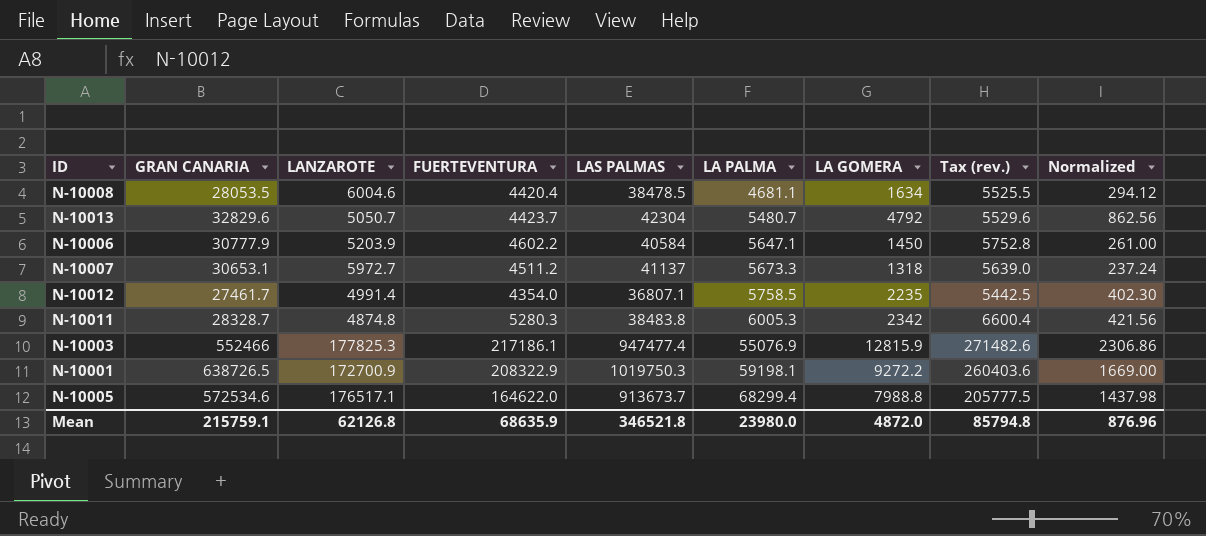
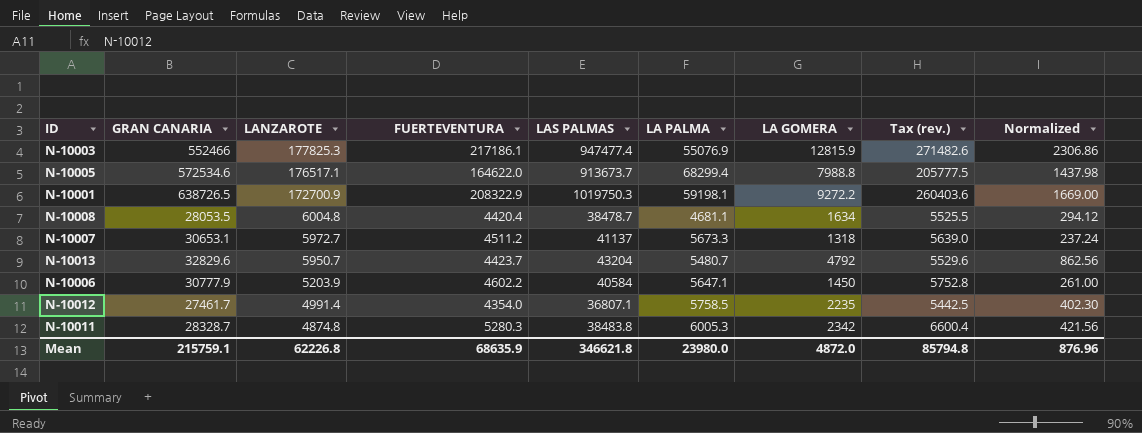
row order: LA PALMA ascending -> LANZAROTE descending
N-10008 | LANZAROTE: 6004.6 -> 6004.8
N-10008 | LAS PALMAS: 38478.5 -> 38478.7
N-10013 | LANZAROTE: 5050.7 -> 5950.7
N-10013 | LAS PALMAS: 42304 -> 43204
Mean | LANZAROTE: 62126.8 -> 62226.8
Mean | LAS PALMAS: 346521.8 -> 346621.8

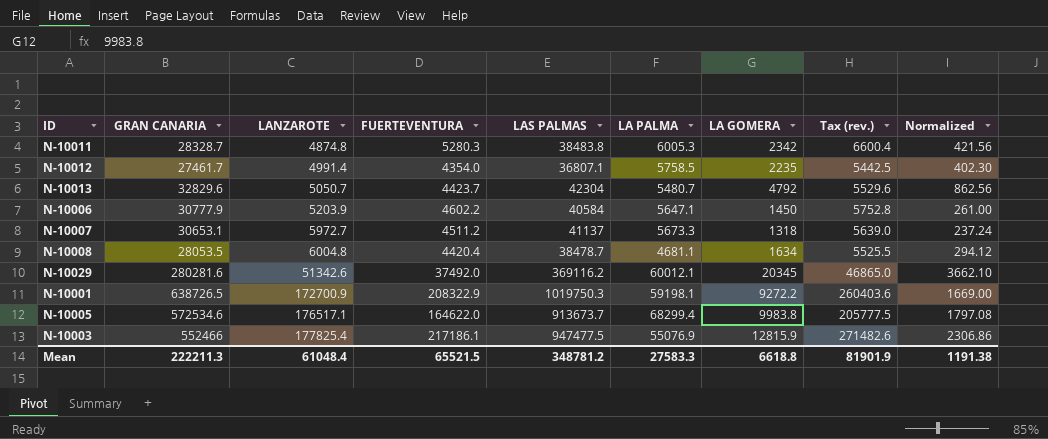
row order: LANZAROTE descending -> LANZAROTE ascending
N-10013 | LANZAROTE: 5950.7 -> 5050.7
N-10013 | LAS PALMAS: 43204 -> 42304
row N-10029: none -> 280281.6 | 51342.6 | 37492.0 | 369116.2 | 60012.1 | 20345 | 46865.0 | 3662.10
N-10005 | LA GOMERA: 7988.8 -> 9983.8
N-10005 | Normalized: 1437.98 -> 1797.08
N-10003 | LANZAROTE: 177825.3 -> 177825.4
N-10003 | LAS PALMAS: 947477.4 -> 947477.5
Mean | GRAN CANARIA: 215759.1 -> 222211.3
Mean | LANZAROTE: 62226.8 -> 61048.4
Mean | FUERTEVENTURA: 68635.9 -> 65521.5
Mean | LAS PALMAS: 346621.8 -> 348781.2
Mean | LA PALMA: 23980.0 -> 27583.3
Mean | LA GOMERA: 4872.0 -> 6618.8
Mean | Tax (rev.): 85794.8 -> 81901.9
Mean | Normalized: 876.96 -> 1191.38

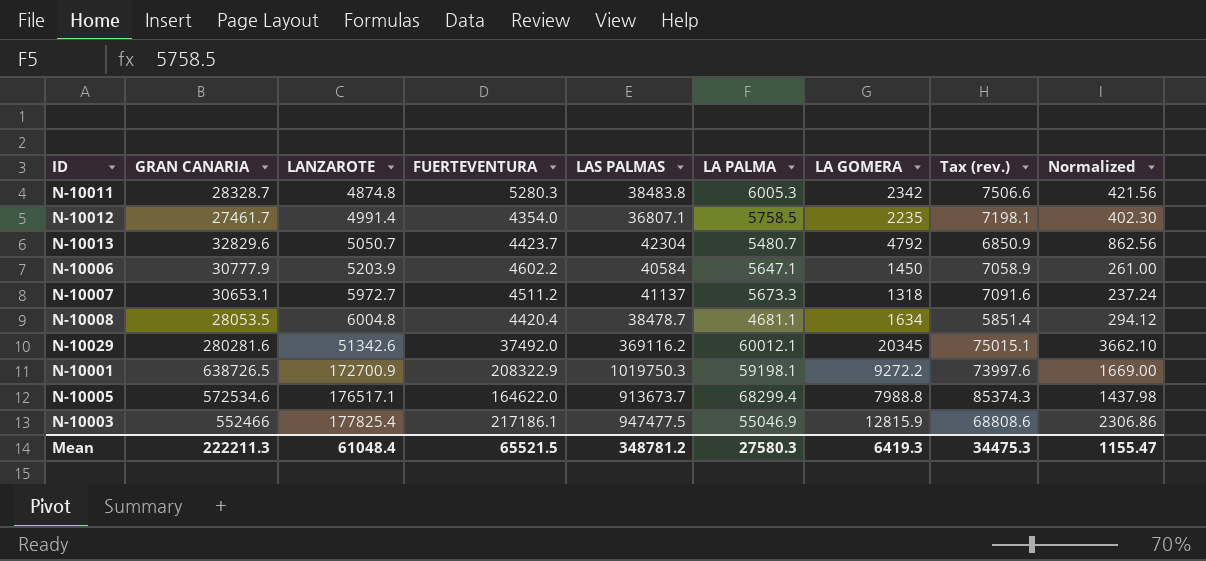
column Tax (rev.) | formula: [FUERTEVENTURA] * 1.25 -> [LA PALMA] * 1.25
N-10005 | LA GOMERA: 9983.8 -> 7988.8
N-10005 | Normalized: 1797.08 -> 1437.98
N-10003 | LA PALMA: 55076.9 -> 55046.9
Mean | LA PALMA: 27583.3 -> 27580.3
Mean | LA GOMERA: 6618.8 -> 6419.3
Mean | Tax (rev.): 81901.9 -> 34475.3
Mean | Normalized: 1191.38 -> 1155.47

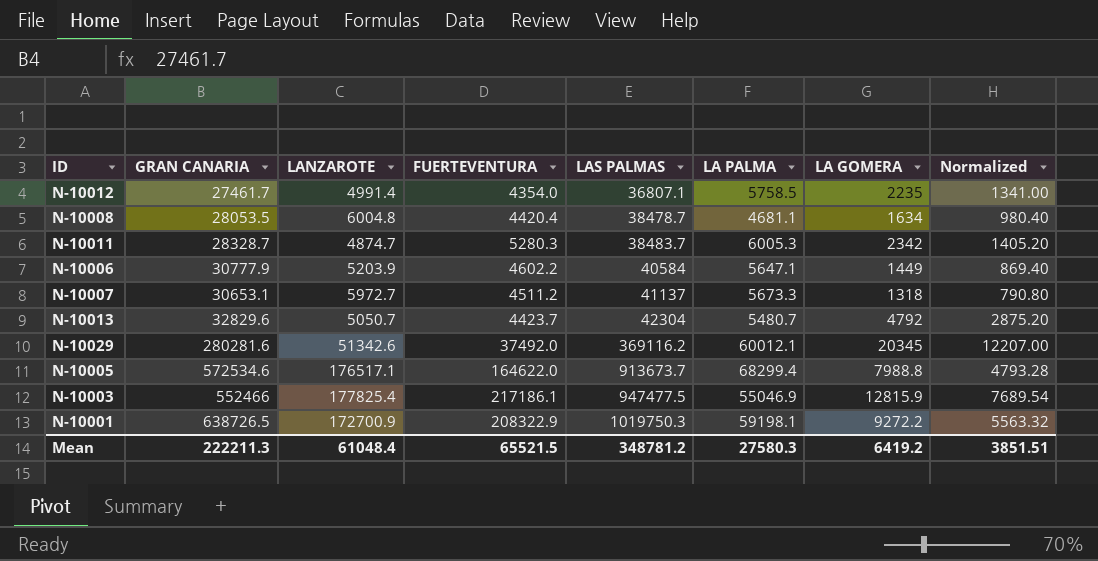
row order: LANZAROTE ascending -> LAS PALMAS ascending
column Tax (rev.) | formula: [LA PALMA] * 1.25 -> none
column Normalized | formula: [LA GOMERA] * 0.18 -> [LA GOMERA] * 0.6
N-10011 | LANZAROTE: 4874.8 -> 4874.7
N-10011 | LAS PALMAS: 38483.8 -> 38483.7
N-10006 | LA GOMERA: 1450 -> 1449
Mean | LA GOMERA: 6419.3 -> 6419.2
Mean | Normalized: 1155.47 -> 3851.51

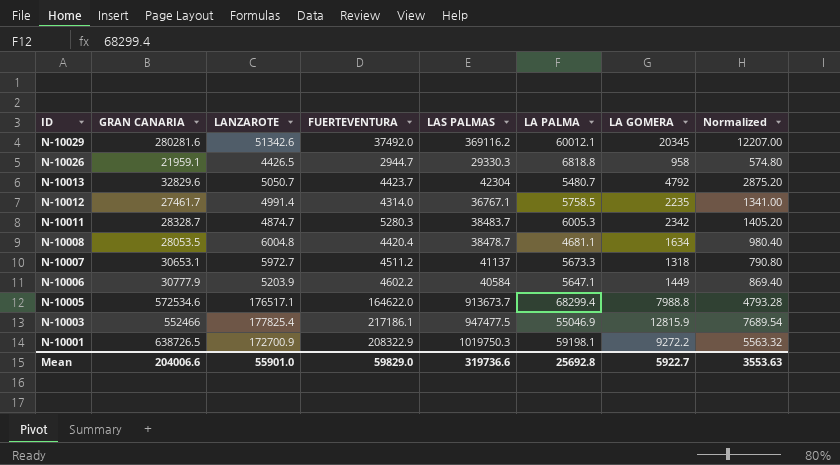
row order: LAS PALMAS ascending -> ID descending
row N-10026: none -> 21959.1 | 4426.5 | 2944.7 | 29330.3 | 6818.8 | 958 | 574.80
N-10012 | FUERTEVENTURA: 4354.0 -> 4314.0
N-10012 | LAS PALMAS: 36807.1 -> 36767.1
Mean | GRAN CANARIA: 222211.3 -> 204006.6
Mean | LANZAROTE: 61048.4 -> 55901.0
Mean | FUERTEVENTURA: 65521.5 -> 59829.0
Mean | LAS PALMAS: 348781.2 -> 319736.6
Mean | LA PALMA: 27580.3 -> 25692.8
Mean | LA GOMERA: 6419.2 -> 5922.7
Mean | Normalized: 3851.51 -> 3553.63

